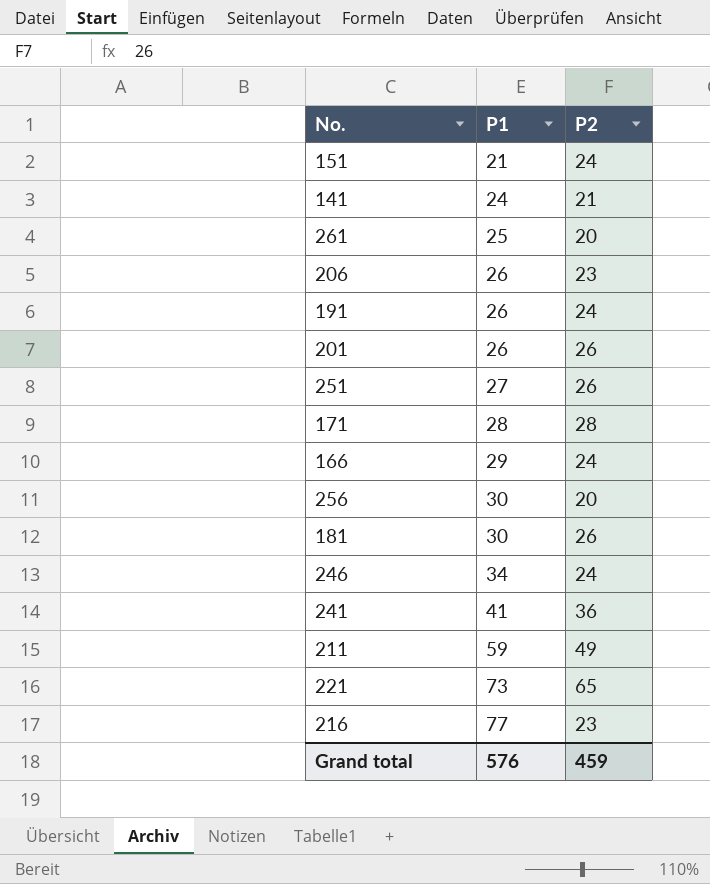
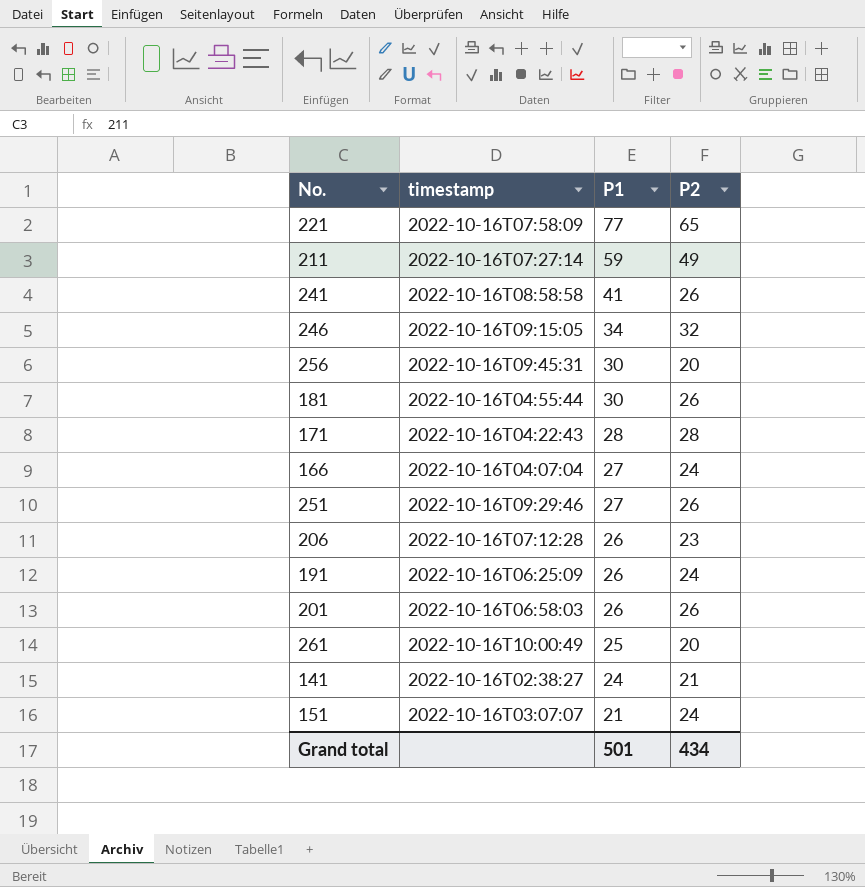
row order: P1 ascending -> P1 descending
column timestamp | position: none -> 2
row 216: 77 | 23 -> none
221 | P1: 73 -> 77
241 | P2: 36 -> 26
246 | P2: 24 -> 32
166 | P1: 29 -> 27
Grand total | P1: 576 -> 501
Grand total | P2: 459 -> 434

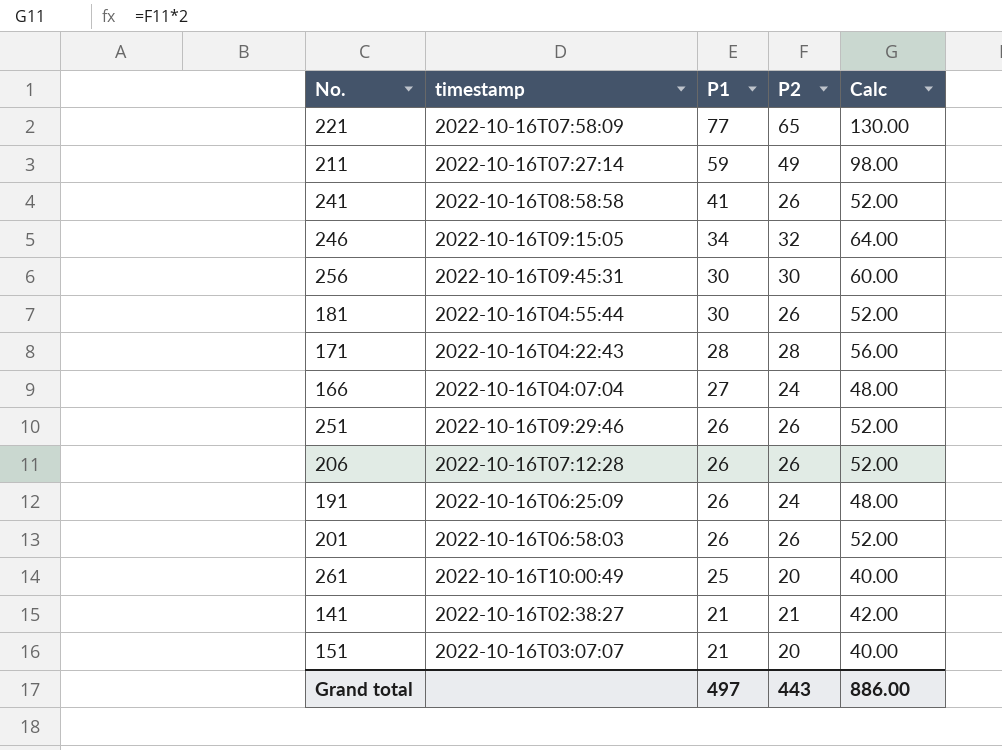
column Calc | formula: none -> [P2] * 2
256 | P2: 20 -> 30
251 | P1: 27 -> 26
206 | P2: 23 -> 26
141 | P1: 24 -> 21
151 | P2: 24 -> 20
Grand total | P1: 501 -> 497
Grand total | P2: 434 -> 443

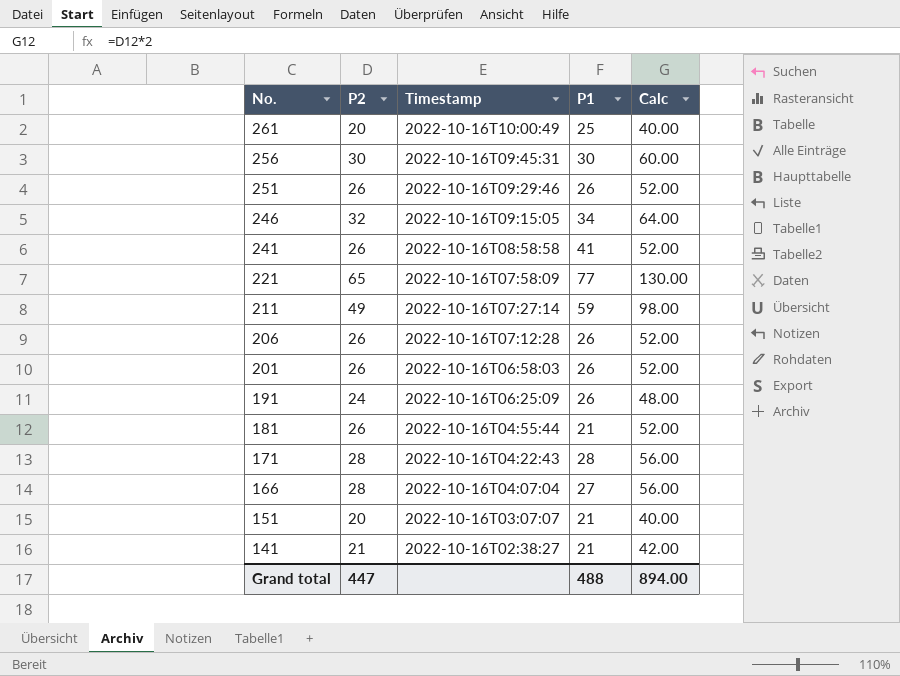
row order: P1 descending -> No. descending
column P2 | position: 4 -> 2
column name: timestamp -> Timestamp
181 | P1: 30 -> 21
166 | P2: 24 -> 28
166 | Calc: 48.00 -> 56.00
Grand total | P2: 443 -> 447
Grand total | P1: 497 -> 488
Grand total | Calc: 886.00 -> 894.00

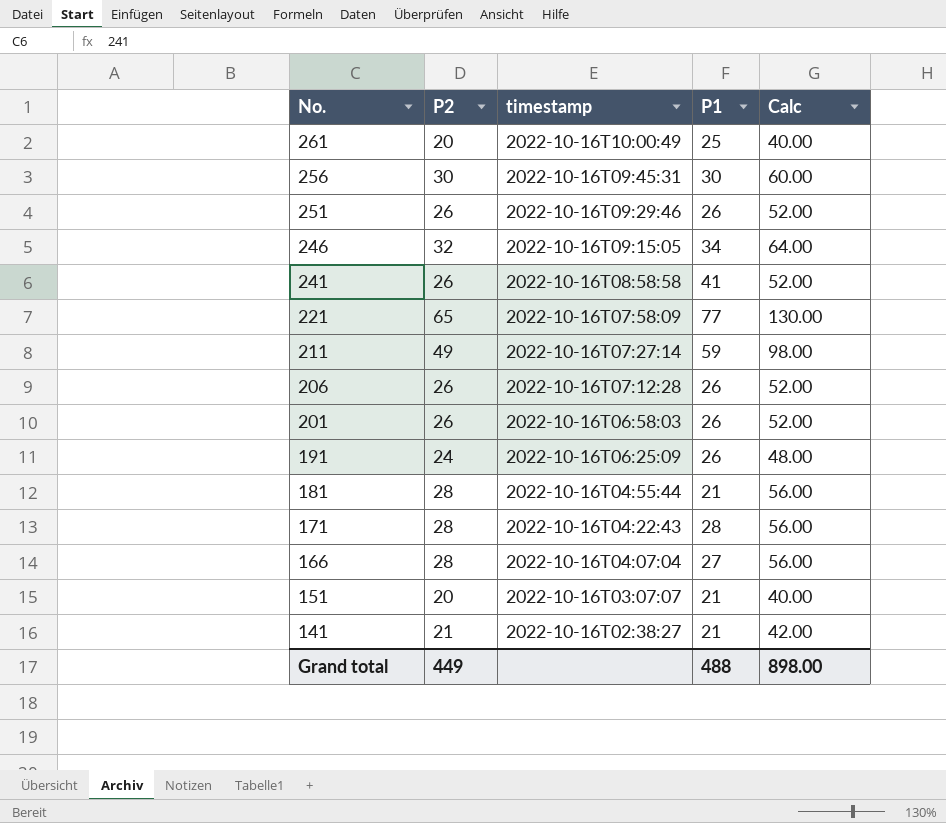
column name: Timestamp -> timestamp
181 | P2: 26 -> 28
181 | Calc: 52.00 -> 56.00
Grand total | P2: 447 -> 449
Grand total | Calc: 894.00 -> 898.00

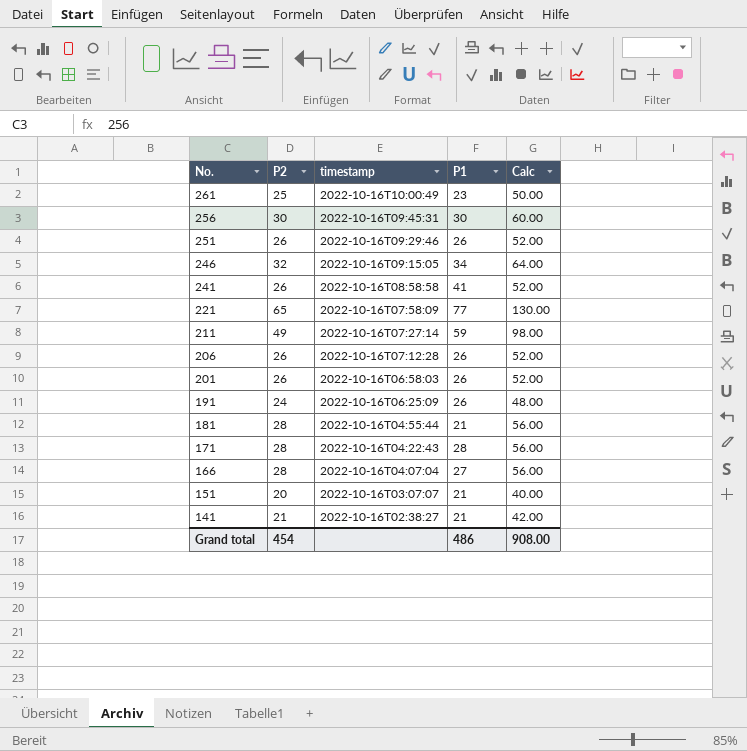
261 | P2: 20 -> 25
261 | P1: 25 -> 23
261 | Calc: 40.00 -> 50.00
Grand total | P2: 449 -> 454
Grand total | P1: 488 -> 486
Grand total | Calc: 898.00 -> 908.00

